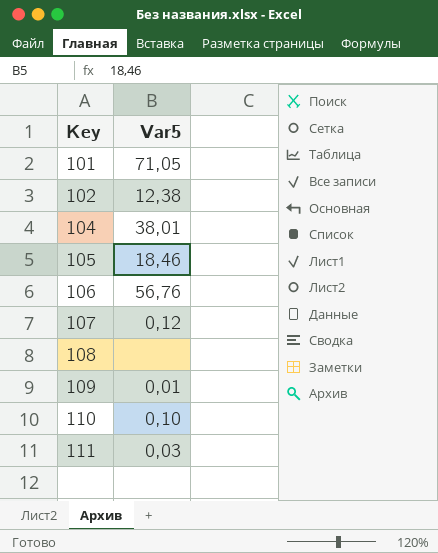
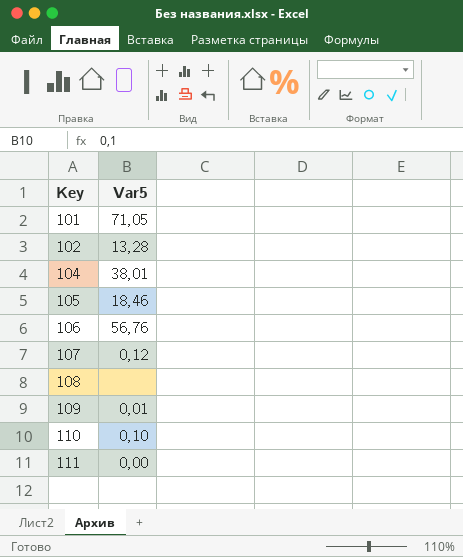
102 | Var5: 12,38 -> 13,28
111 | Var5: 0,03 -> 0,00

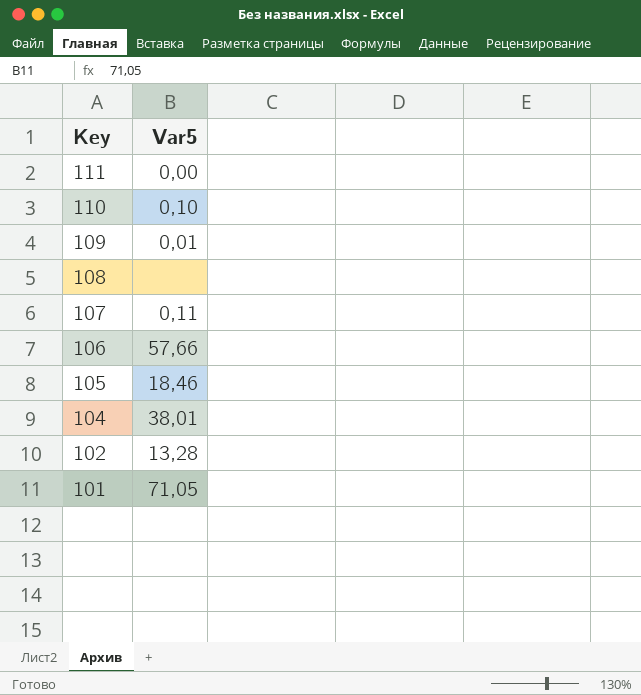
row order: Key ascending -> Key descending
107 | Var5: 0,12 -> 0,11
106 | Var5: 56,76 -> 57,66

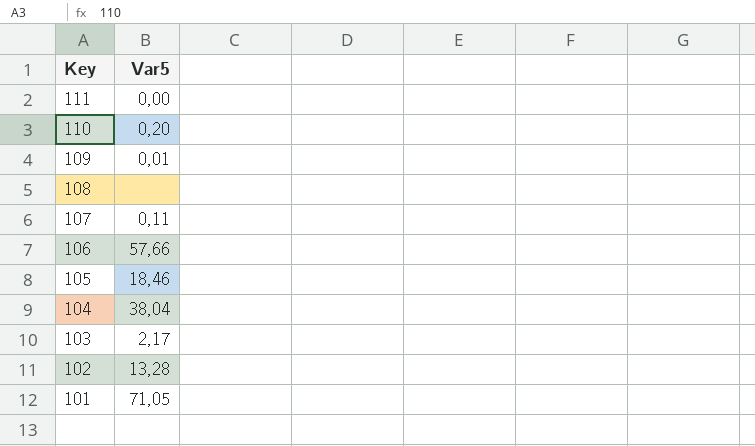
110 | Var5: 0,10 -> 0,20
104 | Var5: 38,01 -> 38,04
row 103: none -> 2,17

